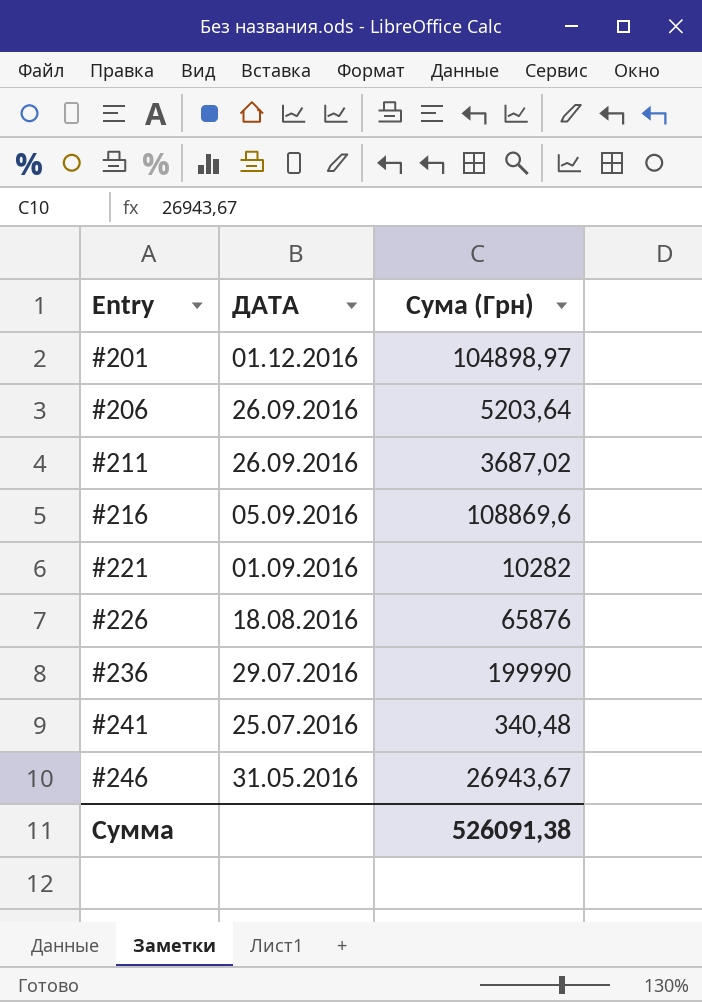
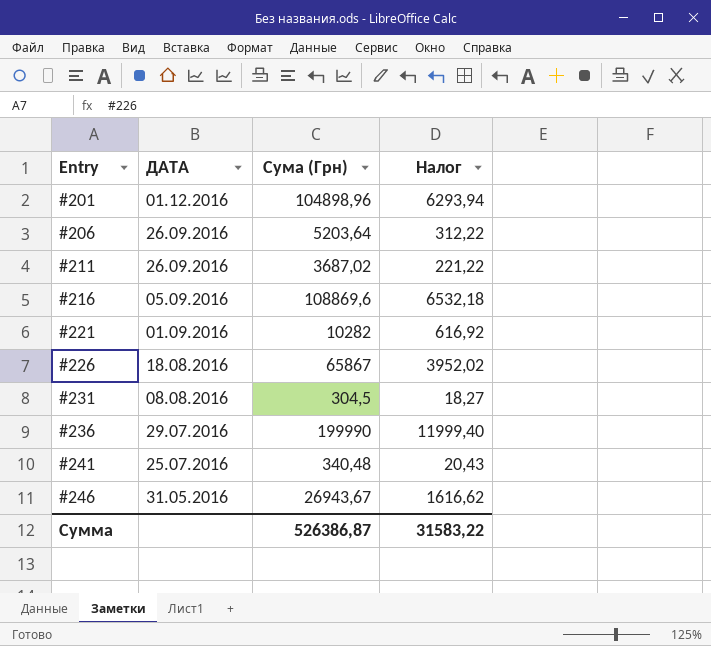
column Налог | formula: none -> [Сума (Грн)] * 0,06
#201 | Сума (Грн): 104898,97 -> 104898,96
#226 | Сума (Грн): 65876 -> 65867
row #231: none -> 08.08.2016 | 304,5 | 18,27
Сумма | Сума (Грн): 526091,38 -> 526386,87

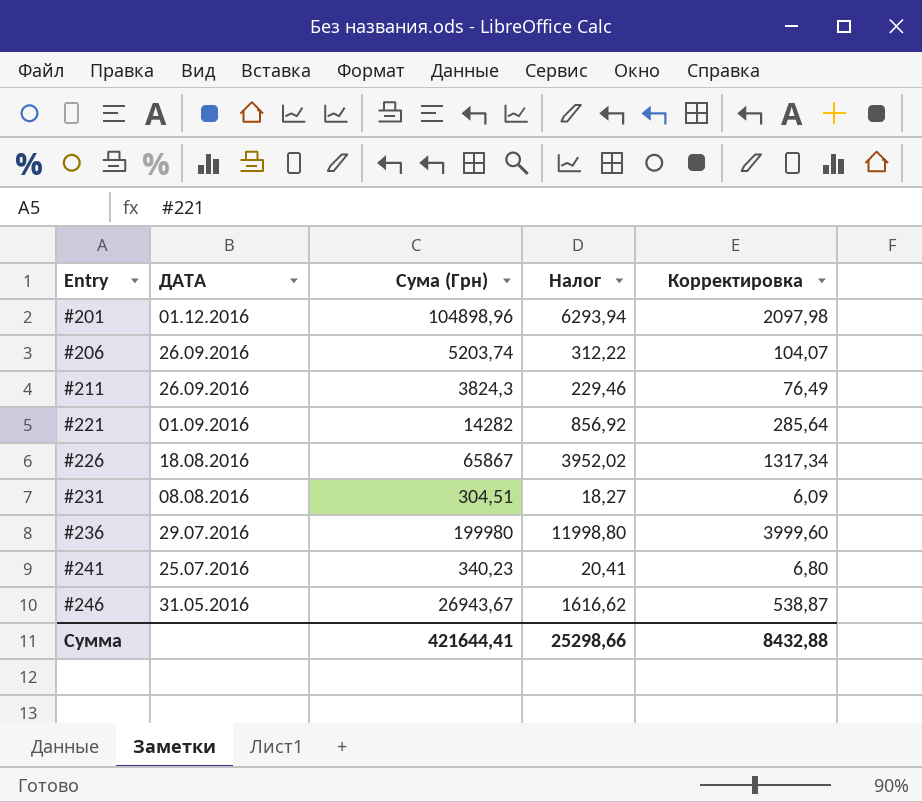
column Корректировка | formula: none -> [Сума (Грн)] * 0,02
row #216: 05.09.2016 | 108869,6 | 6532,18 -> none
#206 | Сума (Грн): 5203,64 -> 5203,74
#211 | Сума (Грн): 3687,02 -> 3824,3
#211 | Налог: 221,22 -> 229,46
#221 | Сума (Грн): 10282 -> 14282
#221 | Налог: 616,92 -> 856,92
#231 | Сума (Грн): 304,5 -> 304,51
#236 | Сума (Грн): 199990 -> 199980
#236 | Налог: 11999,40 -> 11998,80
#241 | Сума (Грн): 340,48 -> 340,23
#241 | Налог: 20,43 -> 20,41
Сумма | Сума (Грн): 526386,87 -> 421644,41
Сумма | Налог: 31583,22 -> 25298,66

